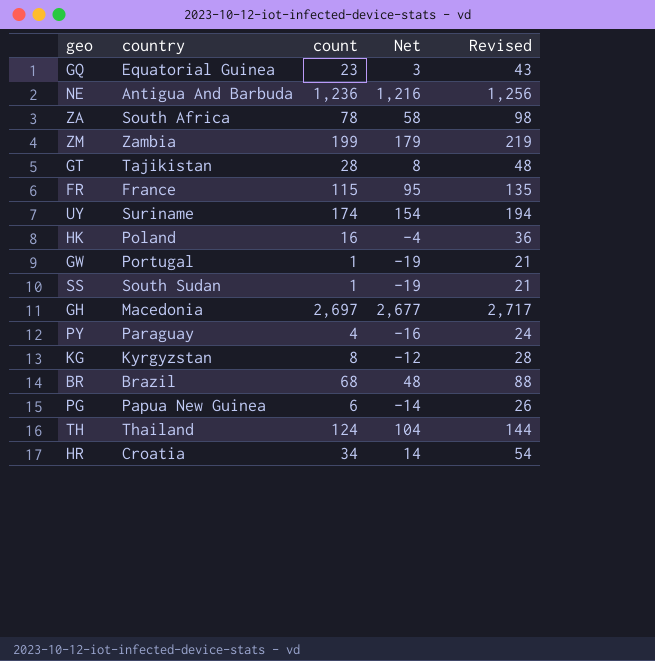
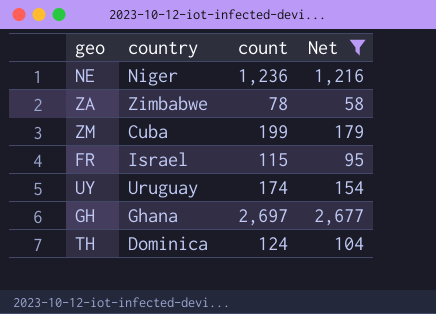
filter: none -> Net >= 58
column Revised | formula: [count] + 20 -> none
NE | country: Antigua And Barbuda -> Niger
ZA | country: South Africa -> Zimbabwe
ZM | country: Zambia -> Cuba
FR | country: France -> Israel
UY | country: Suriname -> Uruguay
GH | country: Macedonia -> Ghana
TH | country: Thailand -> Dominica

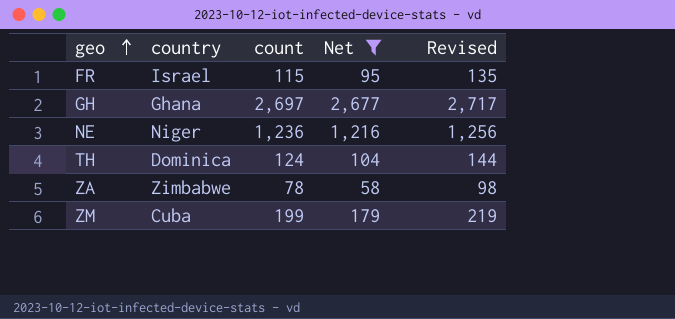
row order: none -> geo ascending
column Revised | formula: none -> [count] + 20
row UY: Uruguay | 174 | 154 -> none

